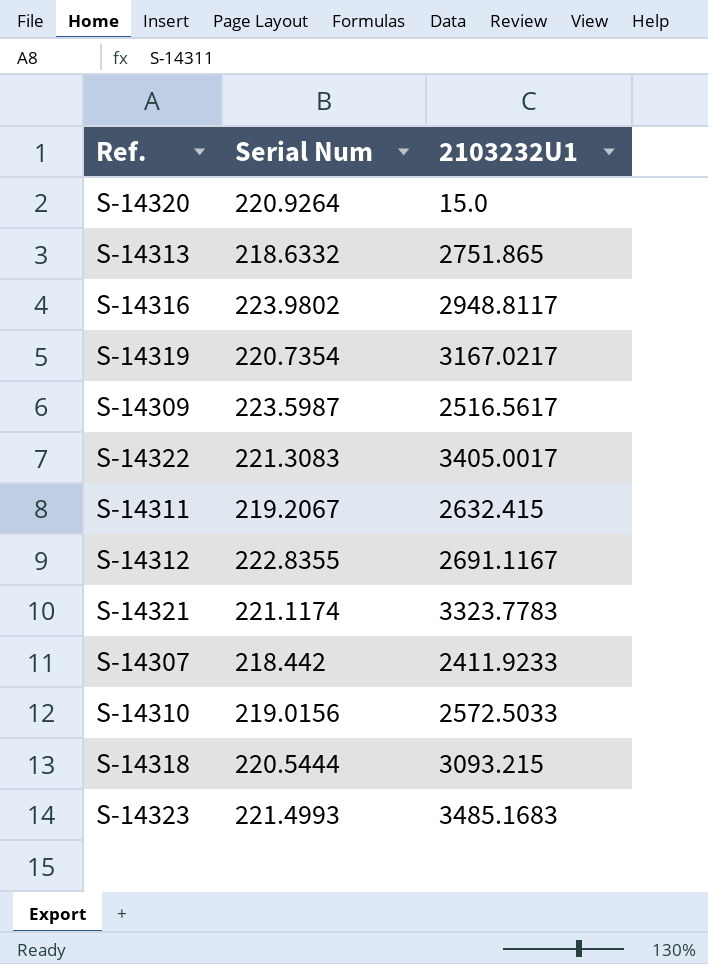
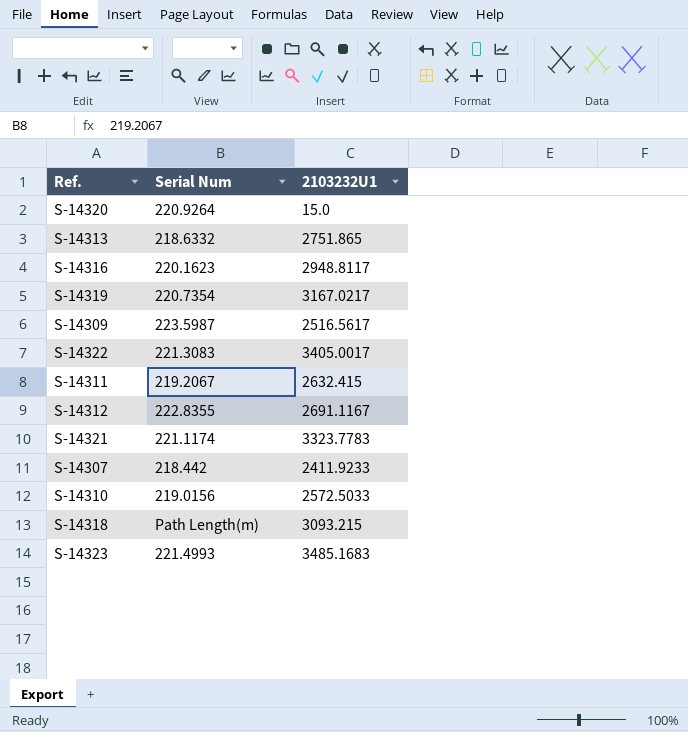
S-14316 | Serial Num: 223.9802 -> 220.1623
S-14318 | Serial Num: 220.5444 -> Path Length(m)

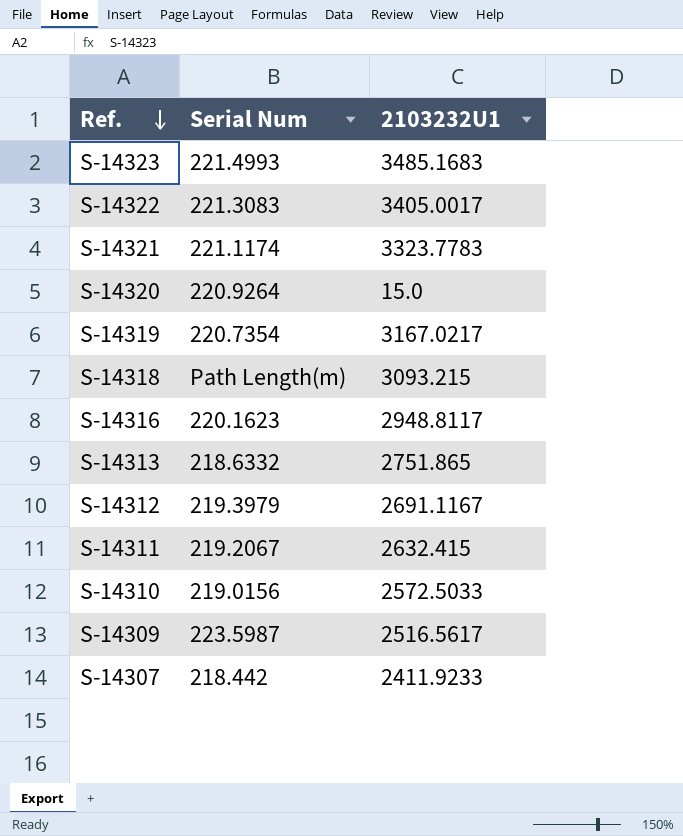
row order: none -> Ref. descending
S-14312 | Serial Num: 222.8355 -> 219.3979

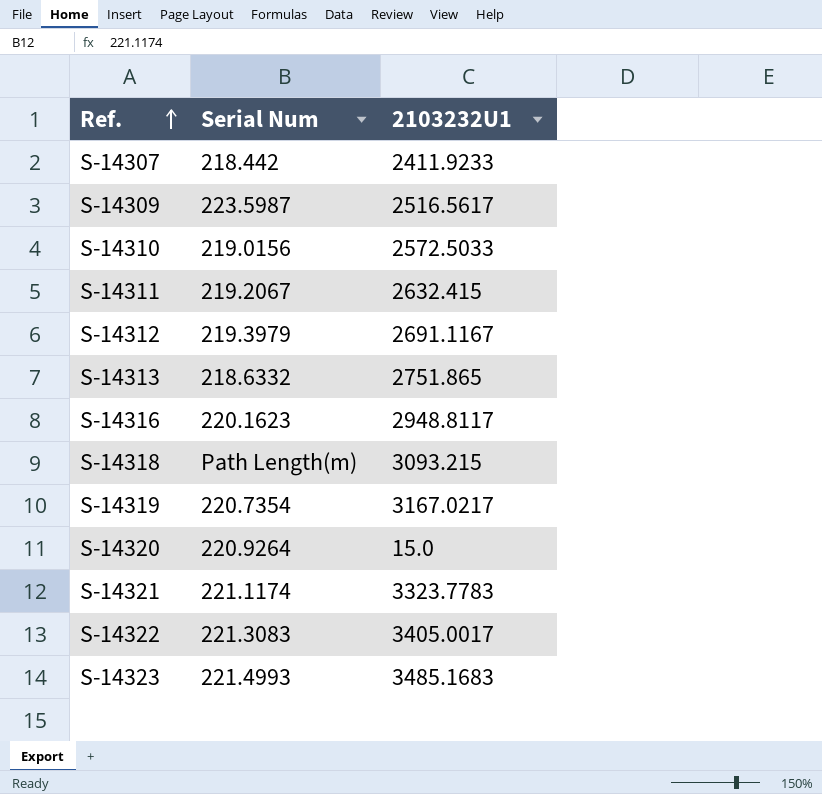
row order: Ref. descending -> Ref. ascending

